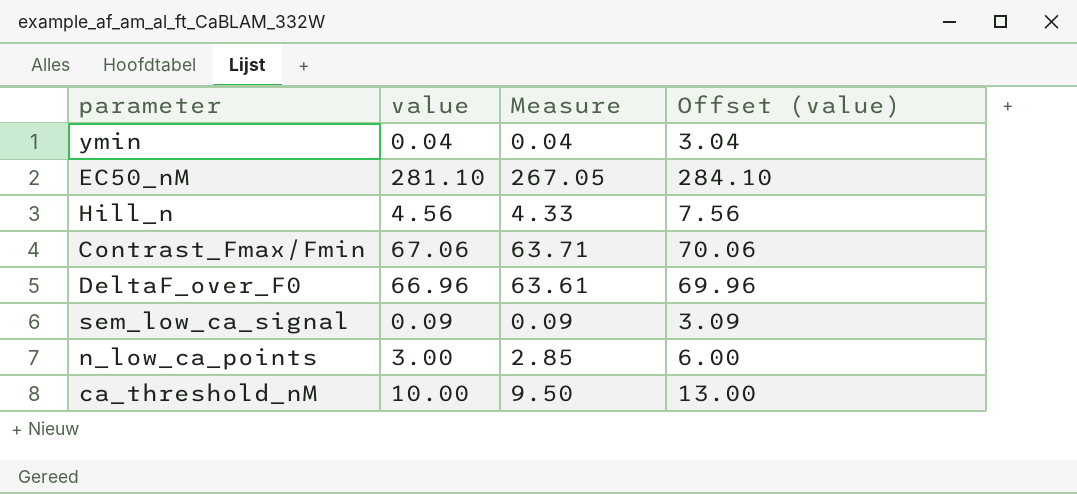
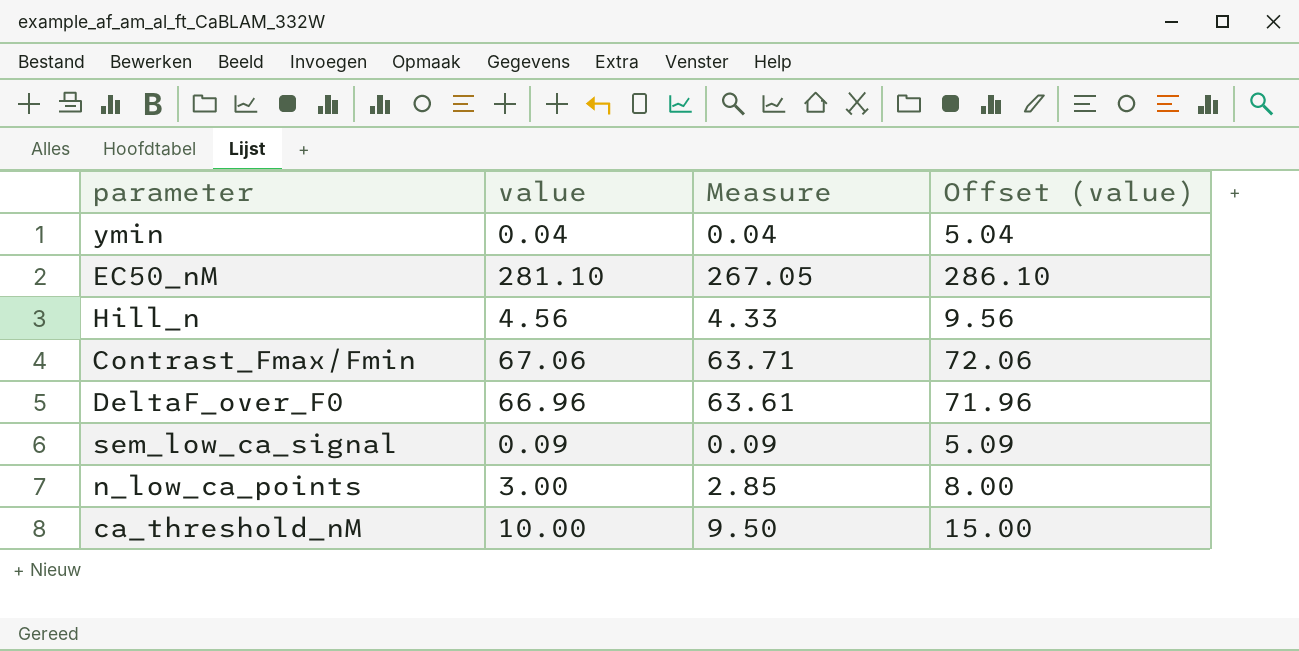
column Offset (value) | formula: [value] + 3 -> [value] + 5

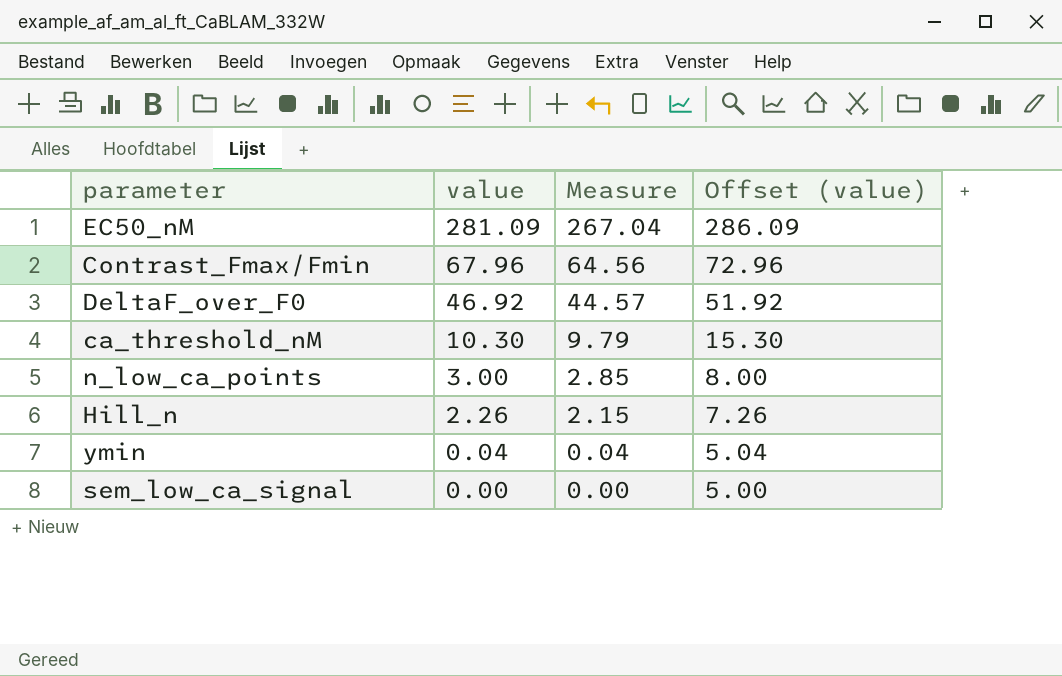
row order: none -> value descending
EC50_nM | value: 281.10 -> 281.09
EC50_nM | Measure: 267.05 -> 267.04
EC50_nM | Offset (value): 286.10 -> 286.09
Contrast_Fmax/Fmin | value: 67.06 -> 67.96
Contrast_Fmax/Fmin | Measure: 63.71 -> 64.56
Contrast_Fmax/Fmin | Offset (value): 72.06 -> 72.96
DeltaF_over_F0 | value: 66.96 -> 46.92
DeltaF_over_F0 | Measure: 63.61 -> 44.57
DeltaF_over_F0 | Offset (value): 71.96 -> 51.92
ca_threshold_nM | value: 10.00 -> 10.30
ca_threshold_nM | Measure: 9.50 -> 9.79
ca_threshold_nM | Offset (value): 15.00 -> 15.30
Hill_n | value: 4.56 -> 2.26
Hill_n | Measure: 4.33 -> 2.15
Hill_n | Offset (value): 9.56 -> 7.26
sem_low_ca_signal | value: 0.09 -> 0.00
sem_low_ca_signal | Measure: 0.09 -> 0.00
sem_low_ca_signal | Offset (value): 5.09 -> 5.00

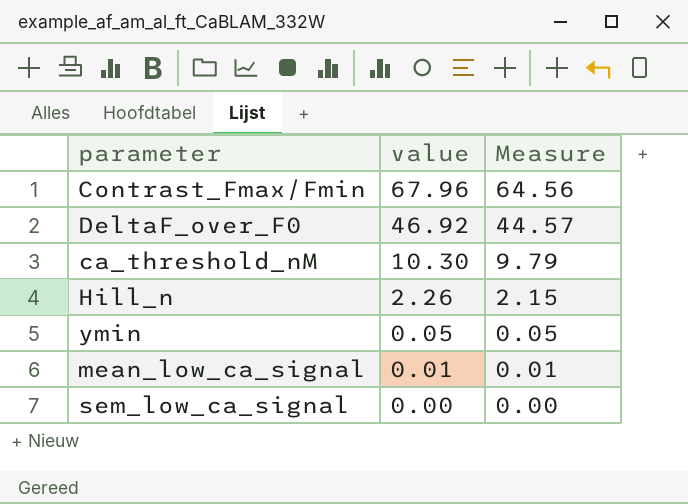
column Offset (value) | formula: [value] + 5 -> none
row EC50_nM: 281.09 | 267.04 | 286.09 -> none
row n_low_ca_points: 3.00 | 2.85 | 8.00 -> none
ymin | value: 0.04 -> 0.05
ymin | Measure: 0.04 -> 0.05
row mean_low_ca_signal: none -> 0.01 | 0.01

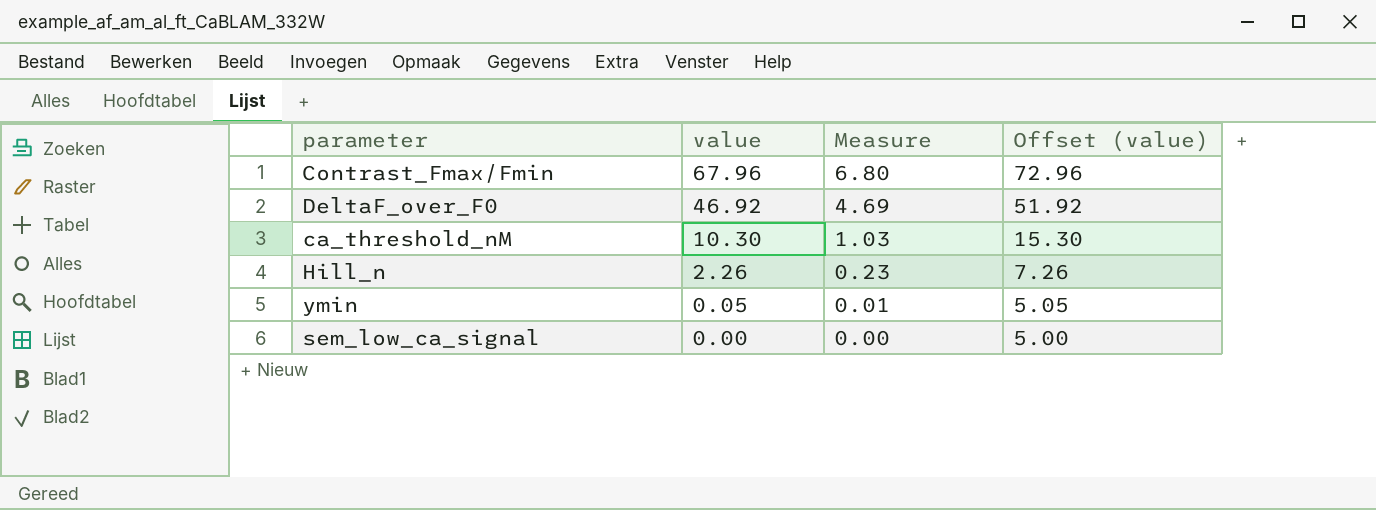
column Measure | formula: [value] * 0.95 -> [value] * 0.1
column Offset (value) | formula: none -> [value] + 5
row mean_low_ca_signal: 0.01 | 0.01 -> none

